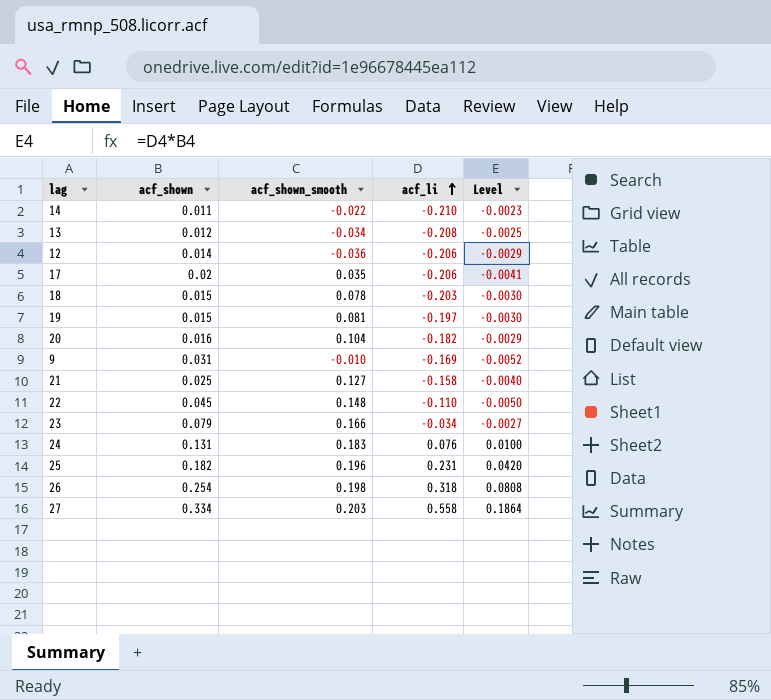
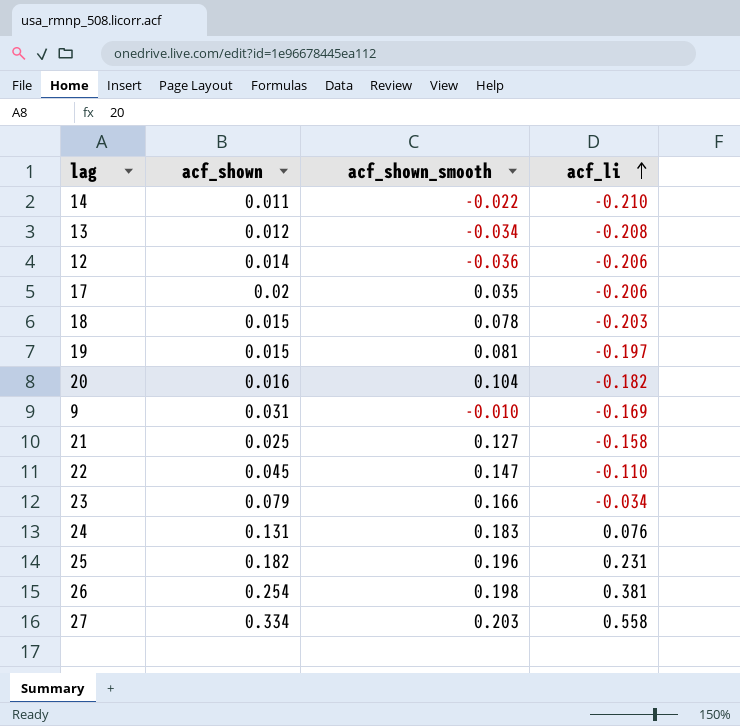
column Level | formula: [acf_shown] * [acf_li] -> none
22 | acf_shown_smooth: 0.148 -> 0.147
26 | acf_li: 0.318 -> 0.381

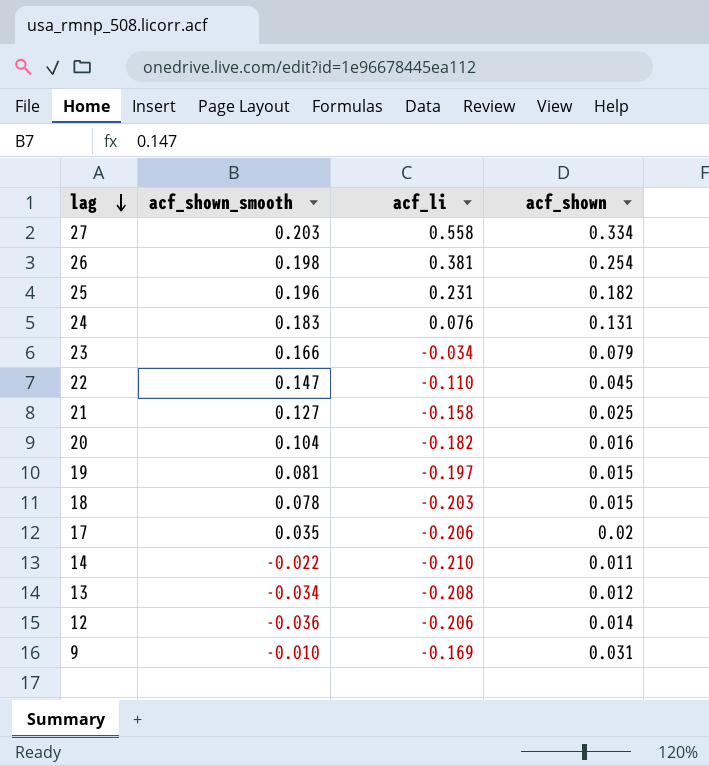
row order: acf_li ascending -> lag descending
column acf_shown | position: 2 -> 4

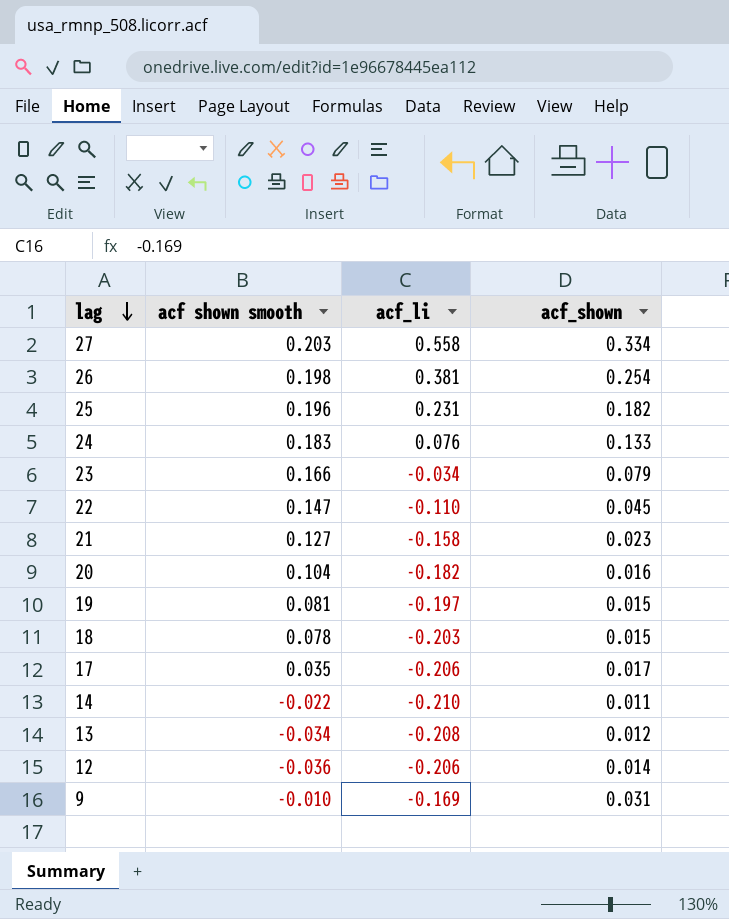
column name: acf_shown_smooth -> acf shown smooth
24 | acf_shown: 0.131 -> 0.133
21 | acf_shown: 0.025 -> 0.023
17 | acf_shown: 0.02 -> 0.017

